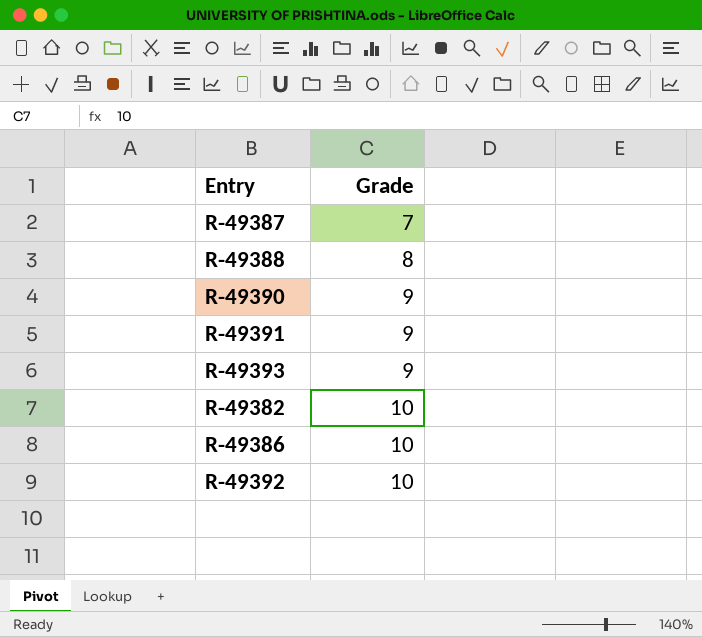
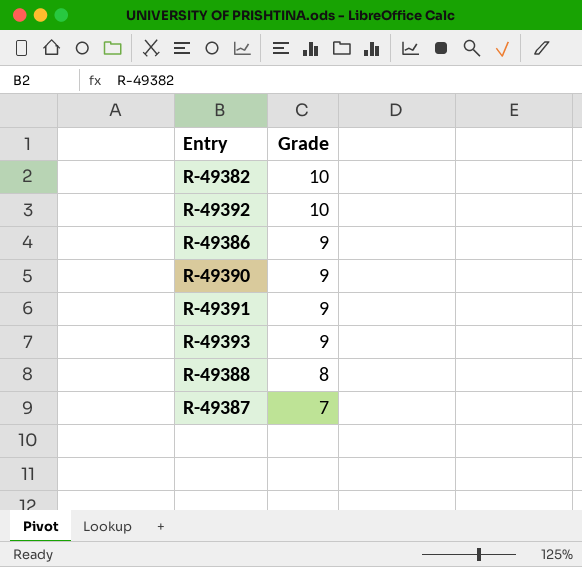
row order: Grade ascending -> Grade descending
R-49386 | Grade: 10 -> 9

